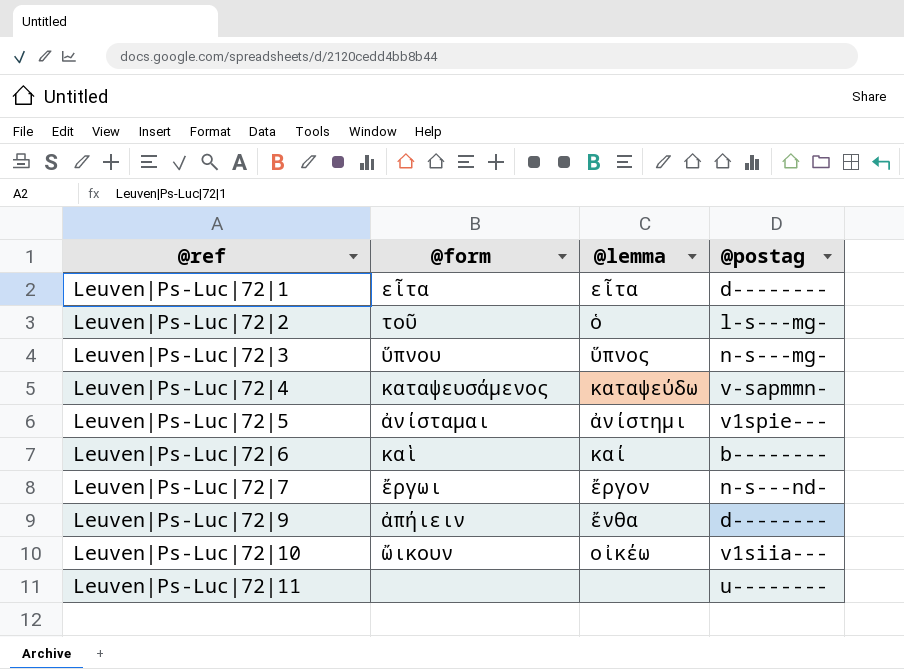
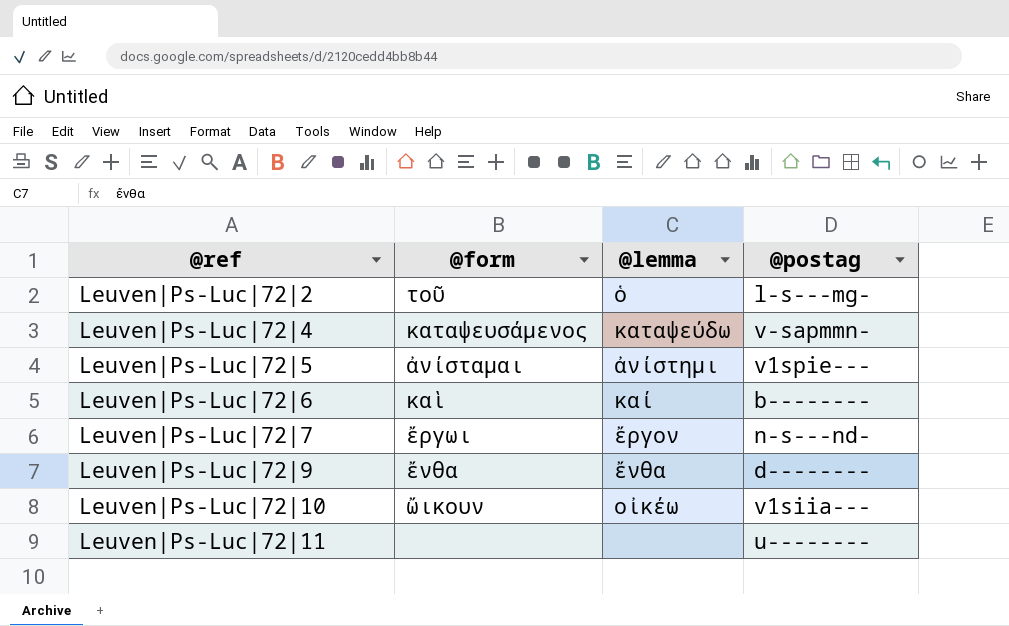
row Leuven|Ps-Luc|72|1: εἶτα | εἶτα | d-------- -> none
row Leuven|Ps-Luc|72|3: ὕπνου | ὕπνος | n-s---mg- -> none
Leuven|Ps-Luc|72|9 | @form: ἀπήιειν -> ἔνθα

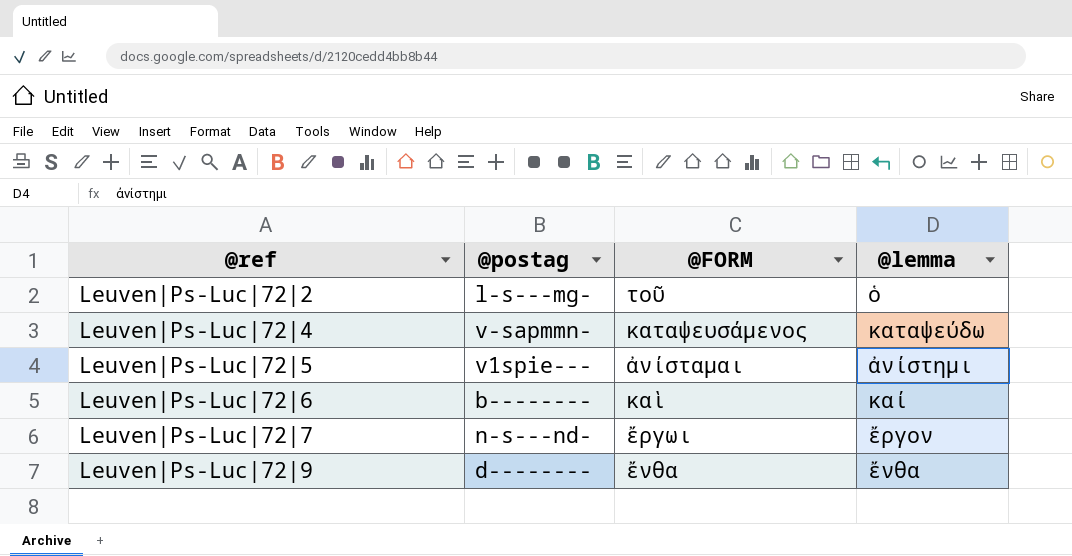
column @postag | position: 4 -> 2
column name: @form -> @FORM
row Leuven|Ps-Luc|72|10: ὤικουν | οἰκέω | v1siia--- -> none
row Leuven|Ps-Luc|72|11: none | none | u-------- -> none

